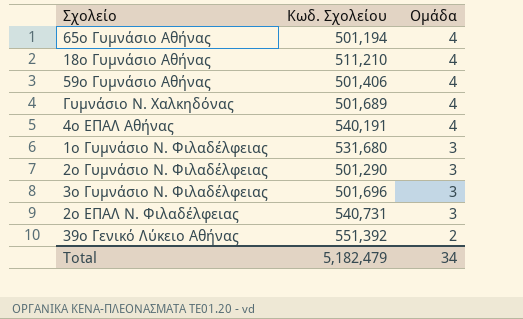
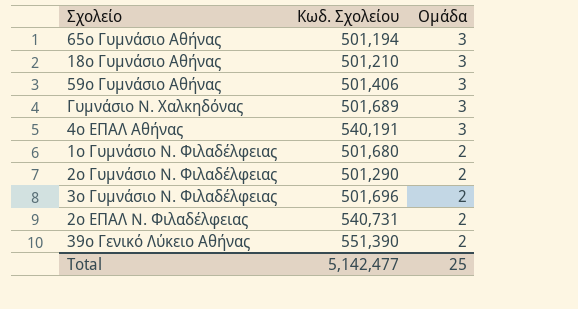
65ο Γυμνάσιο Αθήνας | Ομάδα: 4 -> 3
18ο Γυμνάσιο Αθήνας | Κωδ. Σχολείου: 511,210 -> 501,210
18ο Γυμνάσιο Αθήνας | Ομάδα: 4 -> 3
59ο Γυμνάσιο Αθήνας | Ομάδα: 4 -> 3
Γυμνάσιο Ν. Χαλκηδόνας | Ομάδα: 4 -> 3
4ο ΕΠΑΛ Αθήνας | Ομάδα: 4 -> 3
1ο Γυμνάσιο Ν. Φιλαδέλφειας | Κωδ. Σχολείου: 531,680 -> 501,680
1ο Γυμνάσιο Ν. Φιλαδέλφειας | Ομάδα: 3 -> 2
2ο Γυμνάσιο Ν. Φιλαδέλφειας | Ομάδα: 3 -> 2
3ο Γυμνάσιο Ν. Φιλαδέλφειας | Ομάδα: 3 -> 2
2ο ΕΠΑΛ Ν. Φιλαδέλφειας | Ομάδα: 3 -> 2
39ο Γενικό Λύκειο Αθήνας | Κωδ. Σχολείου: 551,392 -> 551,390
Total | Κωδ. Σχολείου: 5,182,479 -> 5,142,477
Total | Ομάδα: 34 -> 25

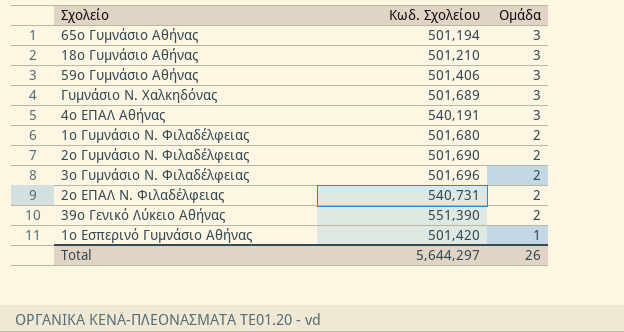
2ο Γυμνάσιο Ν. Φιλαδέλφειας | Κωδ. Σχολείου: 501,290 -> 501,690
row 1ο Εσπερινό Γυμνάσιο Αθήνας: none -> 501,420 | 1
Total | Κωδ. Σχολείου: 5,142,477 -> 5,644,297
Total | Ομάδα: 25 -> 26

